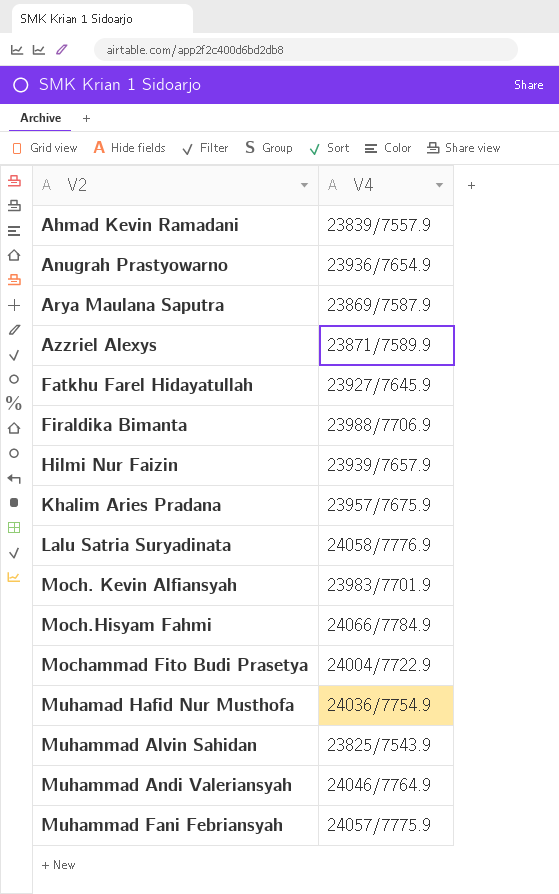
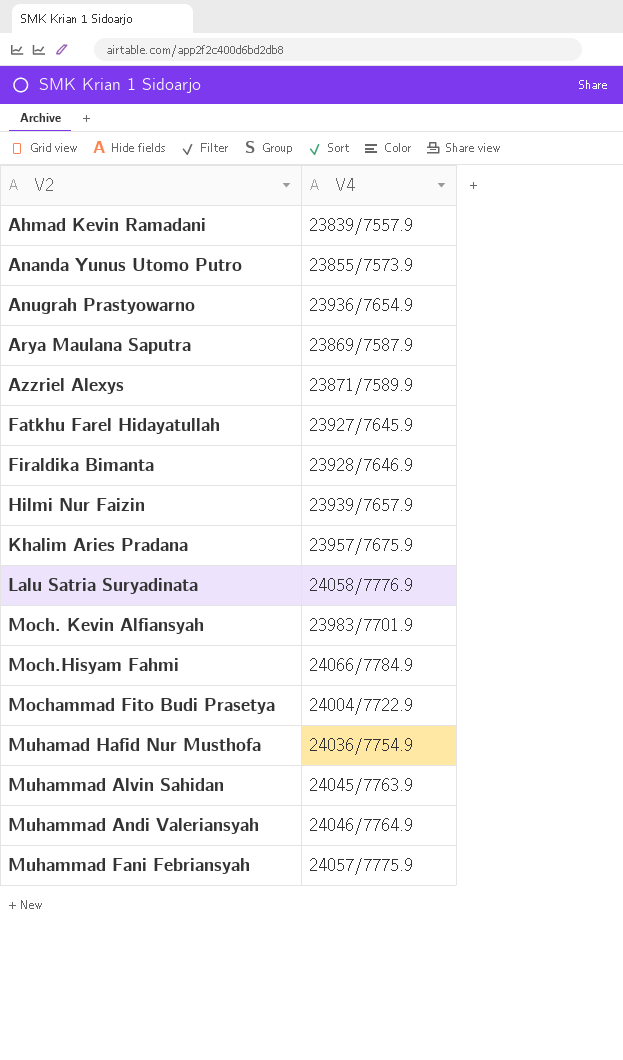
row Ananda Yunus Utomo Putro: none -> 23855/7573.9
Firaldika Bimanta | V4: 23988/7706.9 -> 23928/7646.9
Muhammad Alvin Sahidan | V4: 23825/7543.9 -> 24045/7763.9

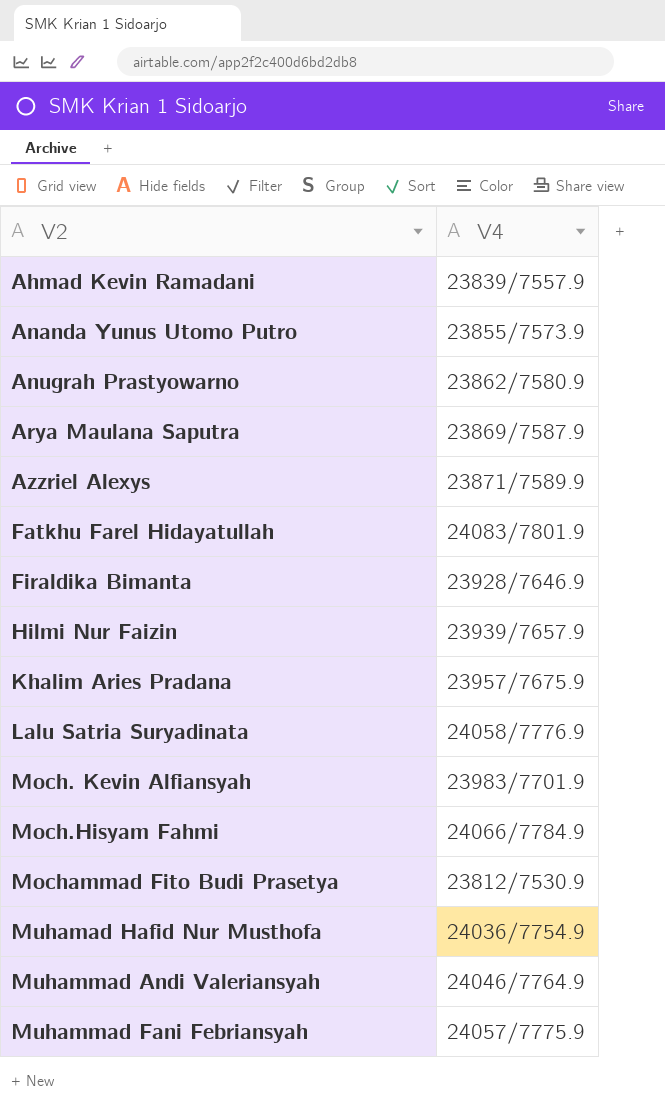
row Muhammad Alvin Sahidan: 24045/7763.9 -> none
Anugrah Prastyowarno | V4: 23936/7654.9 -> 23862/7580.9
Fatkhu Farel Hidayatullah | V4: 23927/7645.9 -> 24083/7801.9
Mochammad Fito Budi Prasetya | V4: 24004/7722.9 -> 23812/7530.9

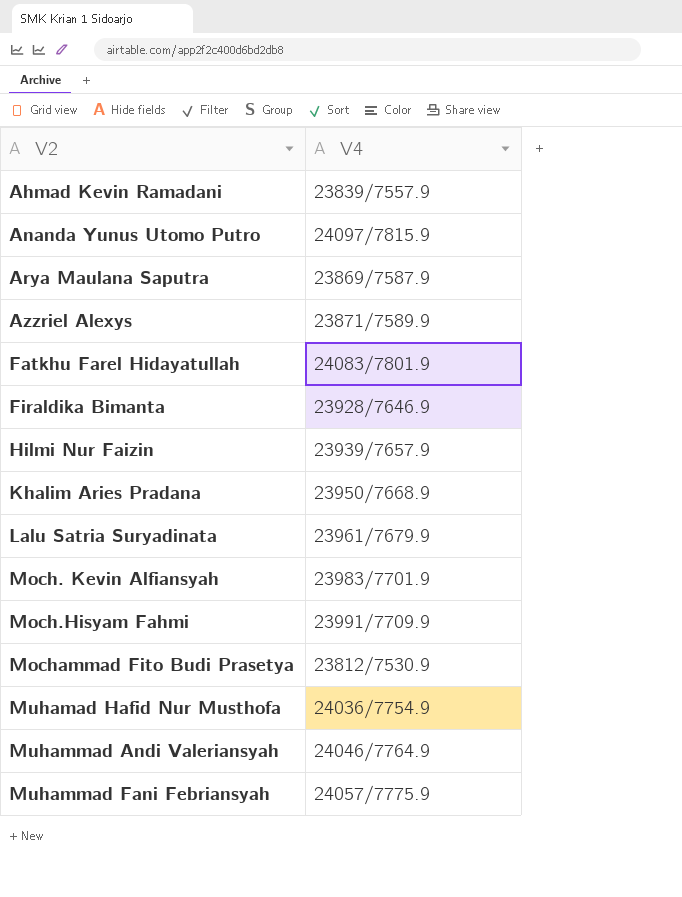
row Anugrah Prastyowarno: 23862/7580.9 -> none
Ananda Yunus Utomo Putro | V4: 23855/7573.9 -> 24097/7815.9
Khalim Aries Pradana | V4: 23957/7675.9 -> 23950/7668.9
Lalu Satria Suryadinata | V4: 24058/7776.9 -> 23961/7679.9
Moch.Hisyam Fahmi | V4: 24066/7784.9 -> 23991/7709.9

